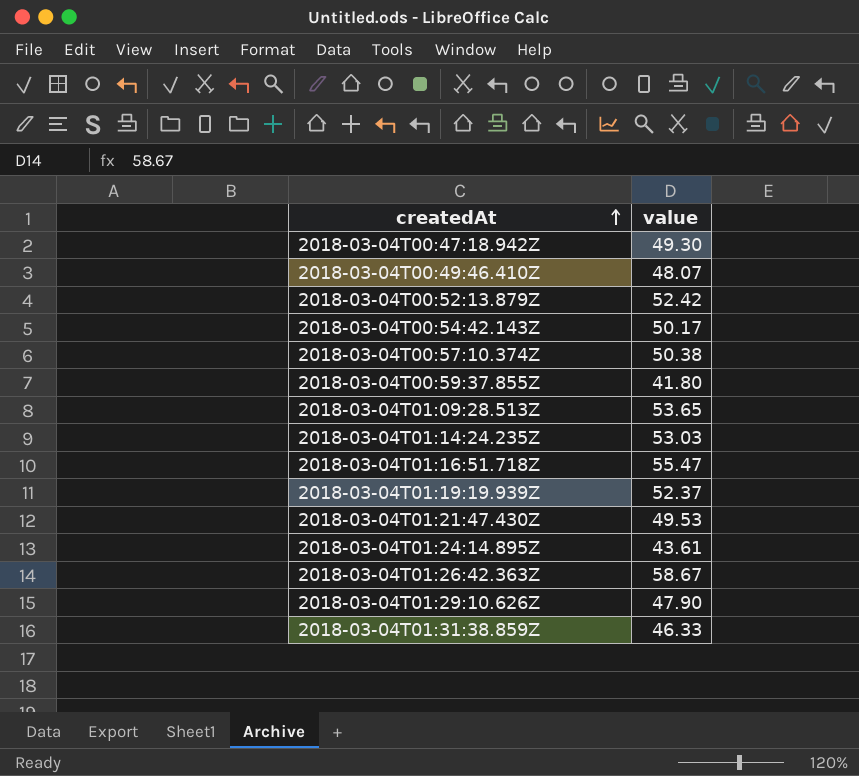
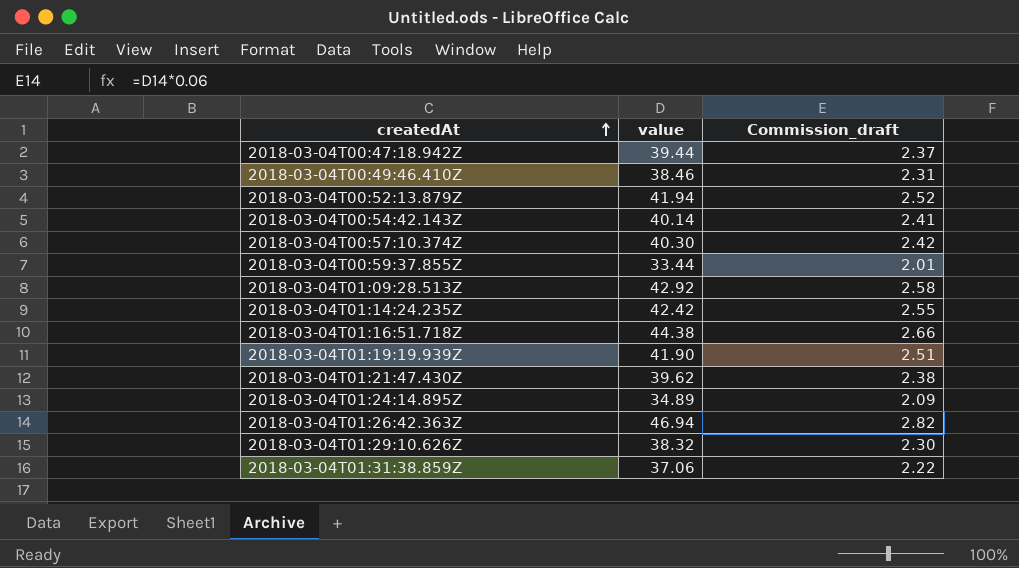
column Commission_draft | formula: none -> [value] * 0.06
2018-03-04T00:47:18.942Z | value: 49.30 -> 39.44
2018-03-04T00:49:46.410Z | value: 48.07 -> 38.46
2018-03-04T00:52:13.879Z | value: 52.42 -> 41.94
2018-03-04T00:54:42.143Z | value: 50.17 -> 40.14
2018-03-04T00:57:10.374Z | value: 50.38 -> 40.30
2018-03-04T00:59:37.855Z | value: 41.80 -> 33.44
2018-03-04T01:09:28.513Z | value: 53.65 -> 42.92
2018-03-04T01:14:24.235Z | value: 53.03 -> 42.42
2018-03-04T01:16:51.718Z | value: 55.47 -> 44.38
2018-03-04T01:19:19.939Z | value: 52.37 -> 41.90
2018-03-04T01:21:47.430Z | value: 49.53 -> 39.62
2018-03-04T01:24:14.895Z | value: 43.61 -> 34.89
2018-03-04T01:26:42.363Z | value: 58.67 -> 46.94
2018-03-04T01:29:10.626Z | value: 47.90 -> 38.32
2018-03-04T01:31:38.859Z | value: 46.33 -> 37.06

